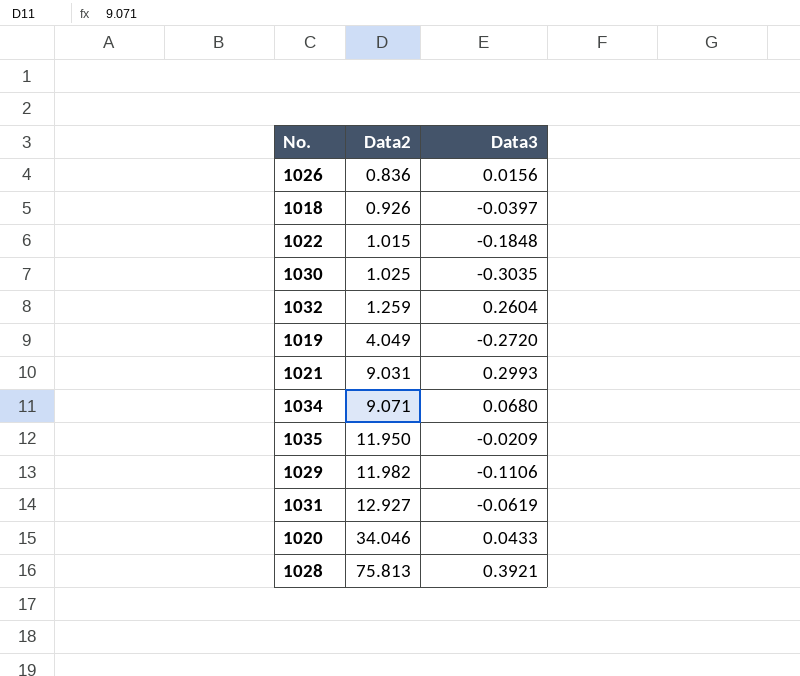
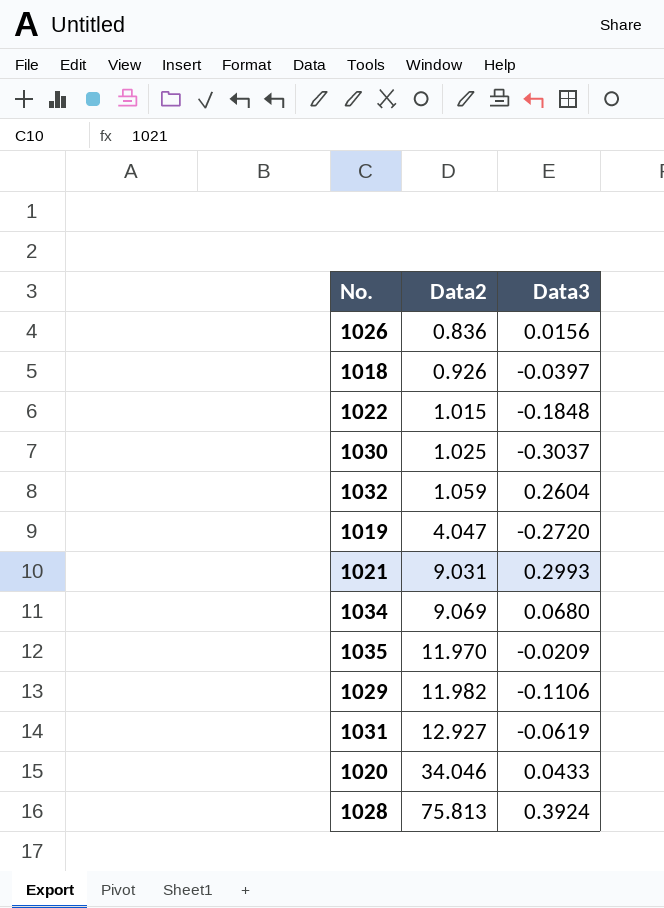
1030 | Data3: -0.3035 -> -0.3037
1032 | Data2: 1.259 -> 1.059
1019 | Data2: 4.049 -> 4.047
1034 | Data2: 9.071 -> 9.069
1035 | Data2: 11.950 -> 11.970
1028 | Data3: 0.3921 -> 0.3924

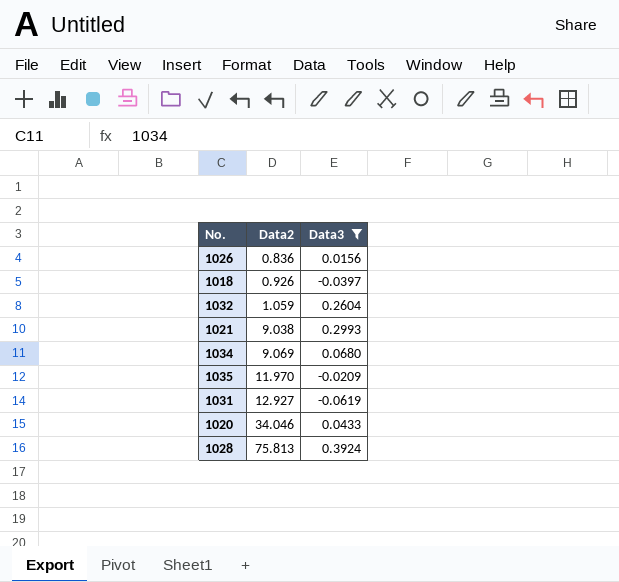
filter: none -> Data3 >= -0.0619
1021 | Data2: 9.031 -> 9.038

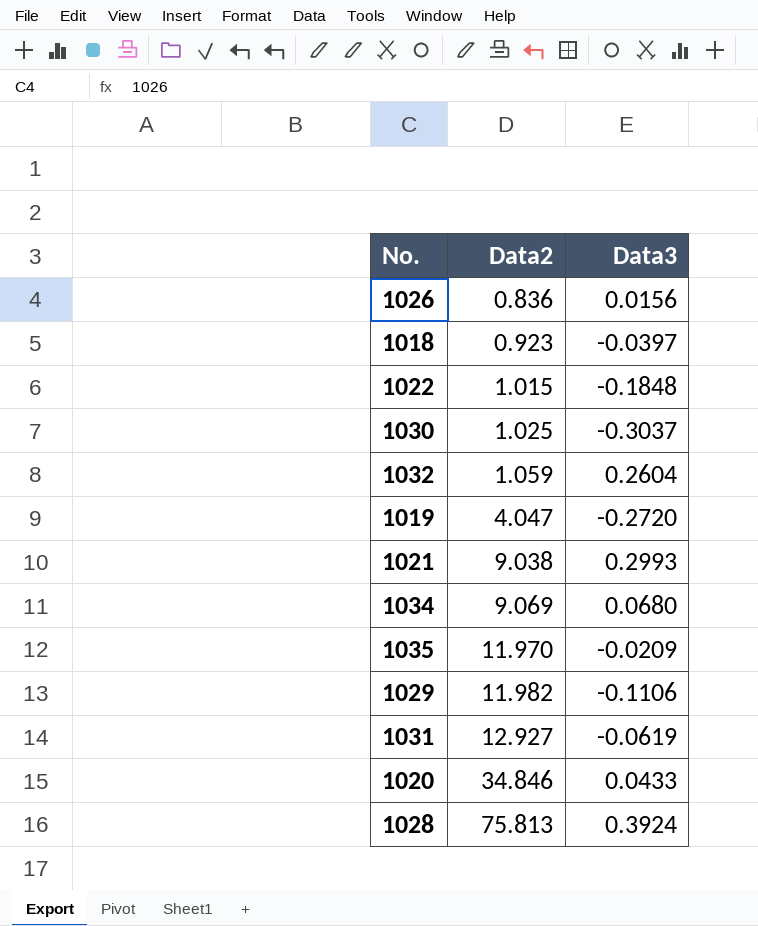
filter: Data3 >= -0.0619 -> none
1018 | Data2: 0.926 -> 0.923
1020 | Data2: 34.046 -> 34.846

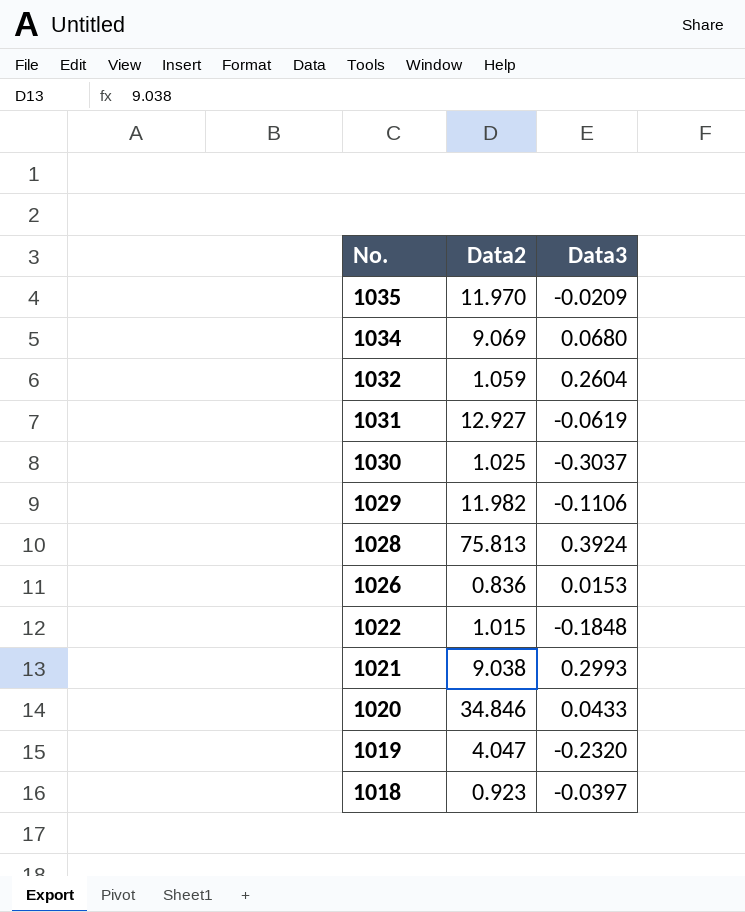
row order: Data2 ascending -> No. descending
1026 | Data3: 0.0156 -> 0.0153
1019 | Data3: -0.2720 -> -0.2320

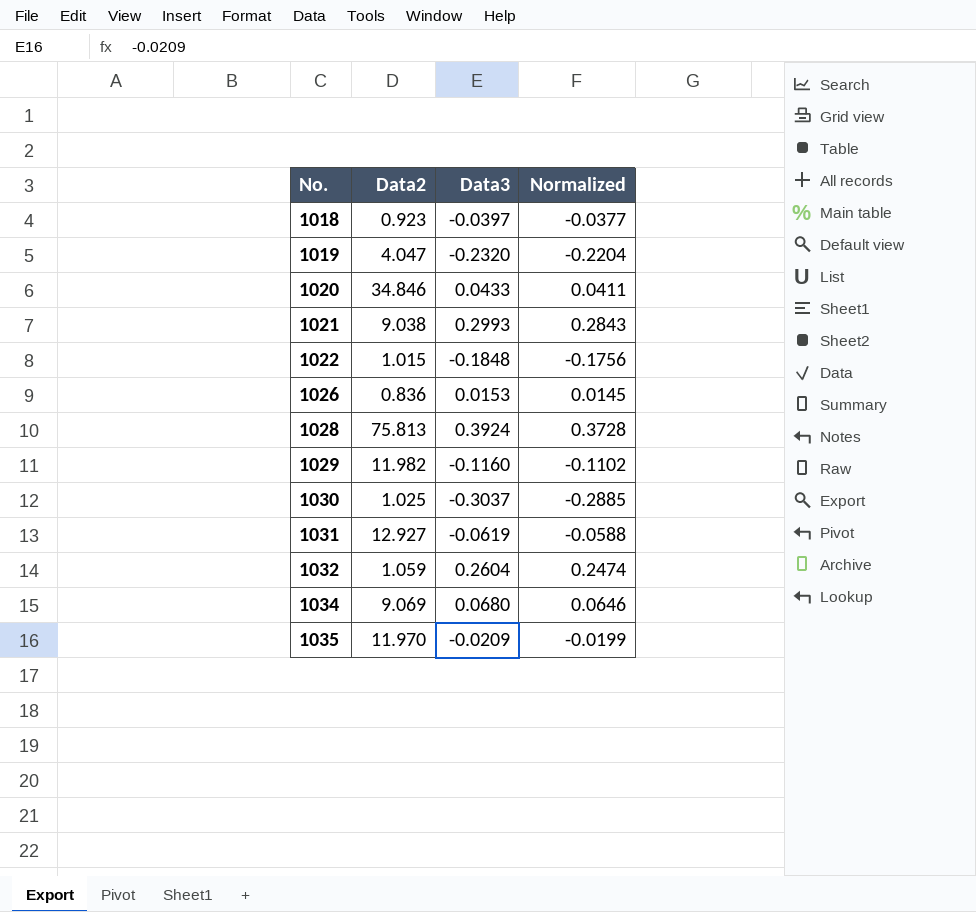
row order: No. descending -> No. ascending
column Normalized | formula: none -> [Data3] * 0.95
1029 | Data3: -0.1106 -> -0.1160

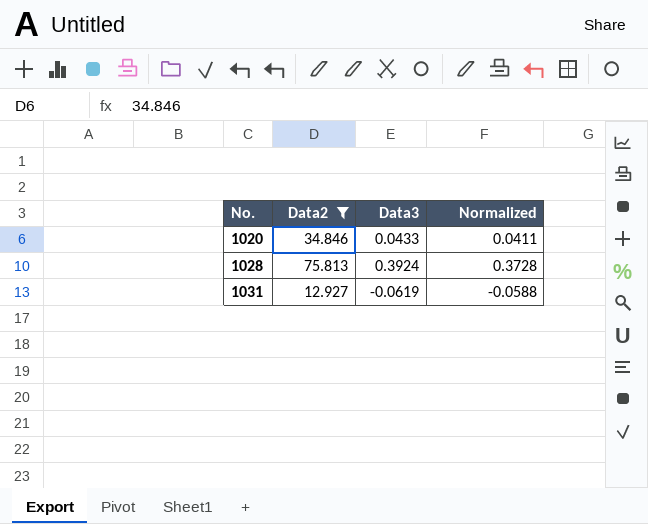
filter: none -> Data2 >= 12.927

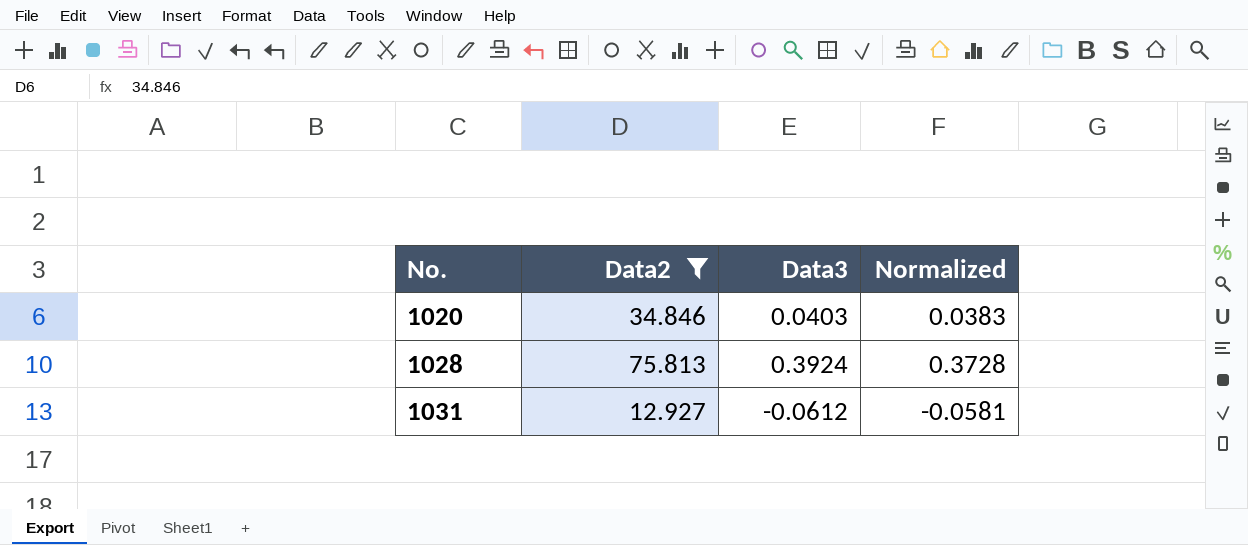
1020 | Data3: 0.0433 -> 0.0403
1020 | Normalized: 0.0411 -> 0.0383
1031 | Data3: -0.0619 -> -0.0612
1031 | Normalized: -0.0588 -> -0.0581

